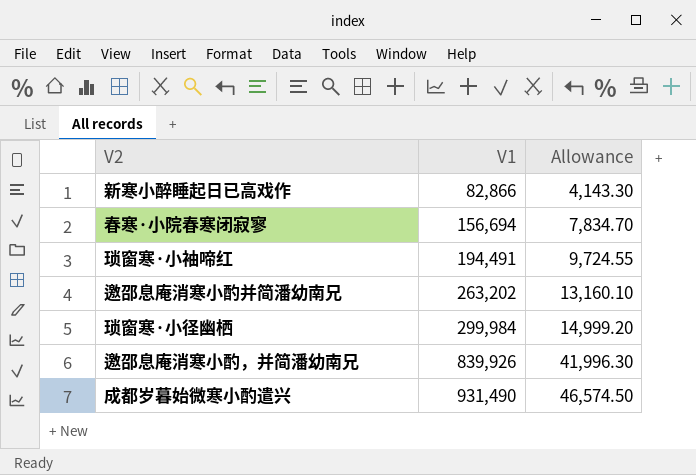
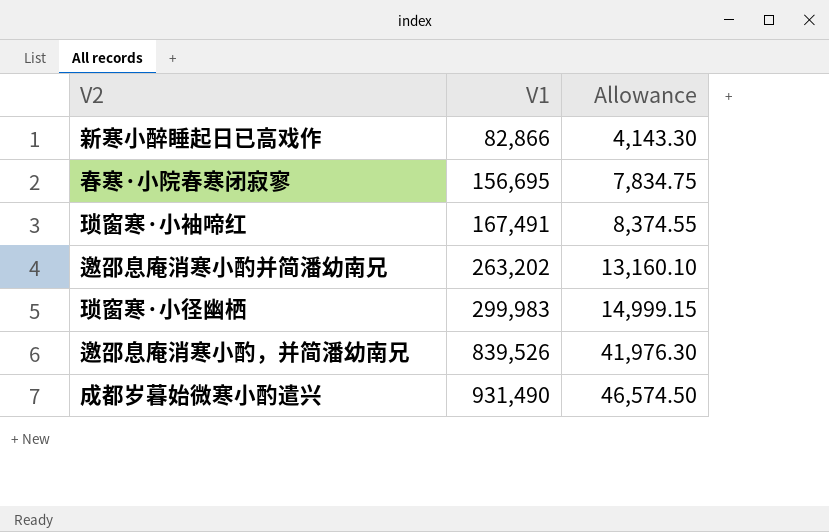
春寒·小院春寒闭寂寥 | V1: 156,694 -> 156,695
春寒·小院春寒闭寂寥 | Allowance: 7,834.70 -> 7,834.75
琐窗寒·小袖啼红 | V1: 194,491 -> 167,491
琐窗寒·小袖啼红 | Allowance: 9,724.55 -> 8,374.55
琐窗寒·小径幽栖 | V1: 299,984 -> 299,983
琐窗寒·小径幽栖 | Allowance: 14,999.20 -> 14,999.15
邀邵息庵消寒小酌，并简潘幼南兄 | V1: 839,926 -> 839,526
邀邵息庵消寒小酌，并简潘幼南兄 | Allowance: 41,996.30 -> 41,976.30

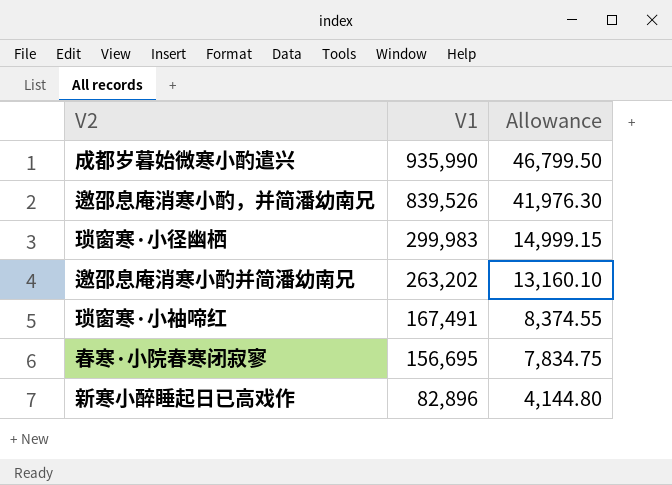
row order: V1 ascending -> V1 descending
成都岁暮始微寒小酌遣兴 | V1: 931,490 -> 935,990
成都岁暮始微寒小酌遣兴 | Allowance: 46,574.50 -> 46,799.50
新寒小醉睡起日已高戏作 | V1: 82,866 -> 82,896
新寒小醉睡起日已高戏作 | Allowance: 4,143.30 -> 4,144.80

